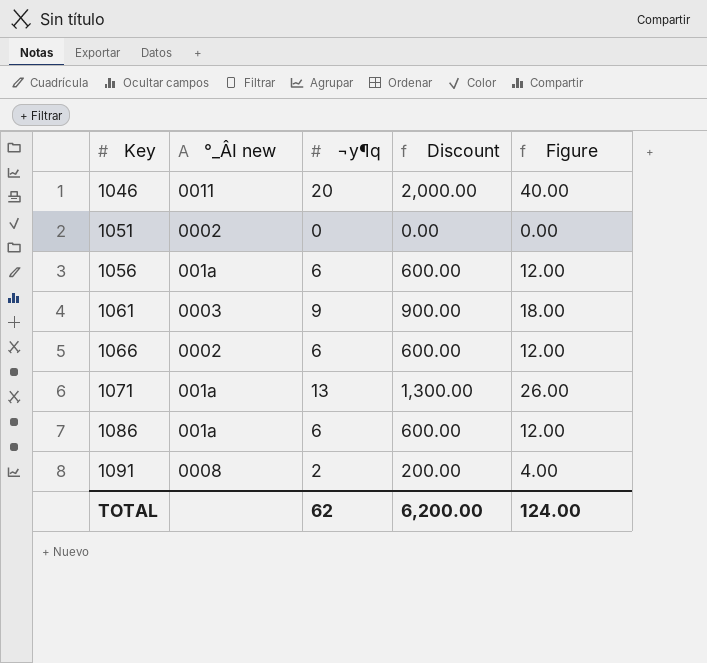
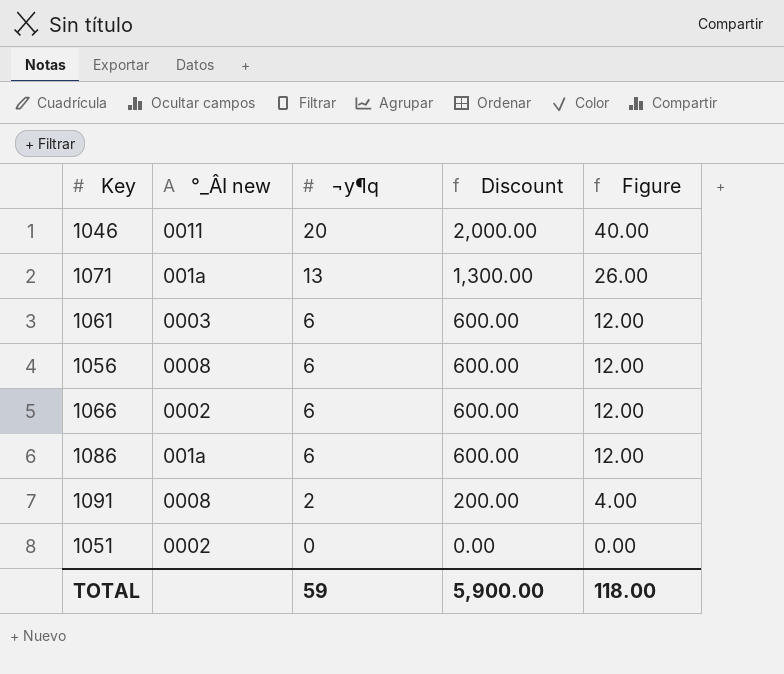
row order: Key ascending -> ¬y¶q descending
1061 | ¬y¶q: 9 -> 6
1061 | Discount: 900.00 -> 600.00
1061 | Figure: 18.00 -> 12.00
1056 | °_ÂI new: 001a -> 0008
TOTAL | ¬y¶q: 62 -> 59
TOTAL | Discount: 6,200.00 -> 5,900.00
TOTAL | Figure: 124.00 -> 118.00

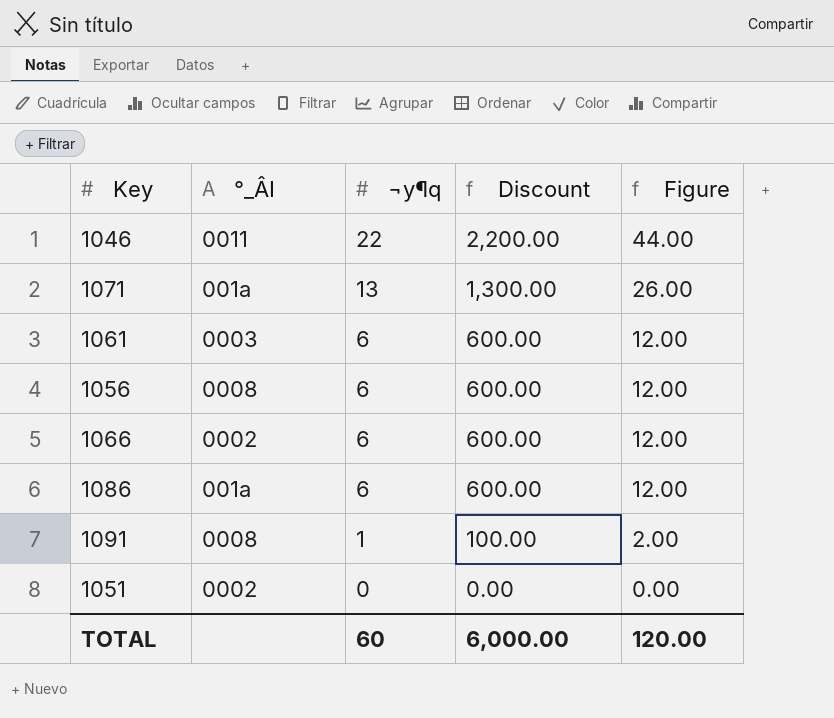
column name: °_ÂI new -> °_ÂI
1046 | ¬y¶q: 20 -> 22
1046 | Discount: 2,000.00 -> 2,200.00
1046 | Figure: 40.00 -> 44.00
1091 | ¬y¶q: 2 -> 1
1091 | Discount: 200.00 -> 100.00
1091 | Figure: 4.00 -> 2.00
TOTAL | ¬y¶q: 59 -> 60
TOTAL | Discount: 5,900.00 -> 6,000.00
TOTAL | Figure: 118.00 -> 120.00

